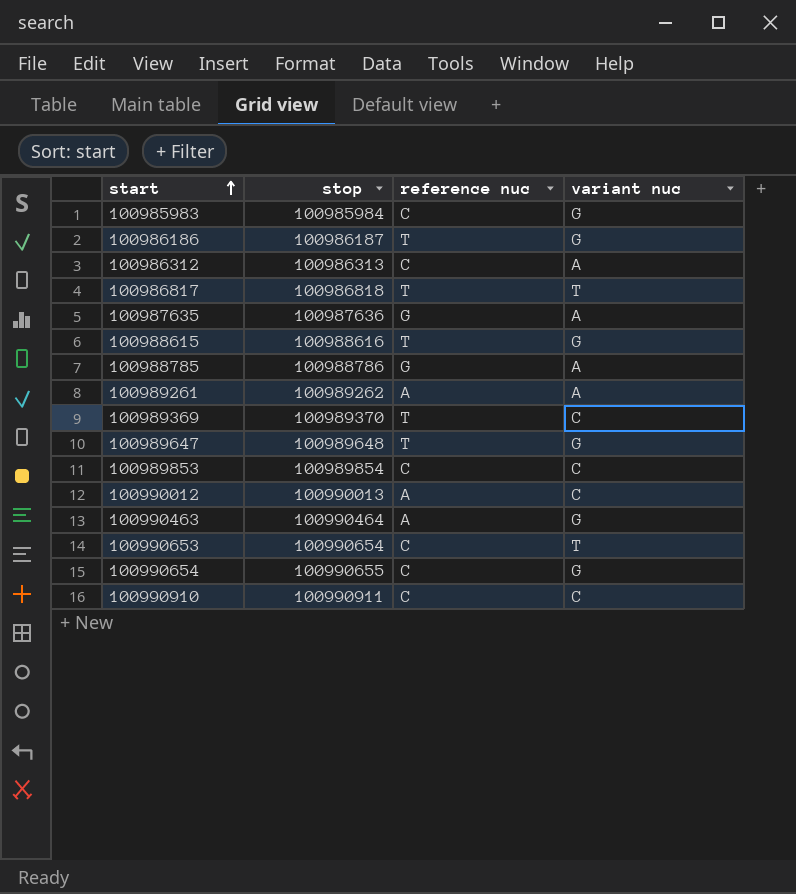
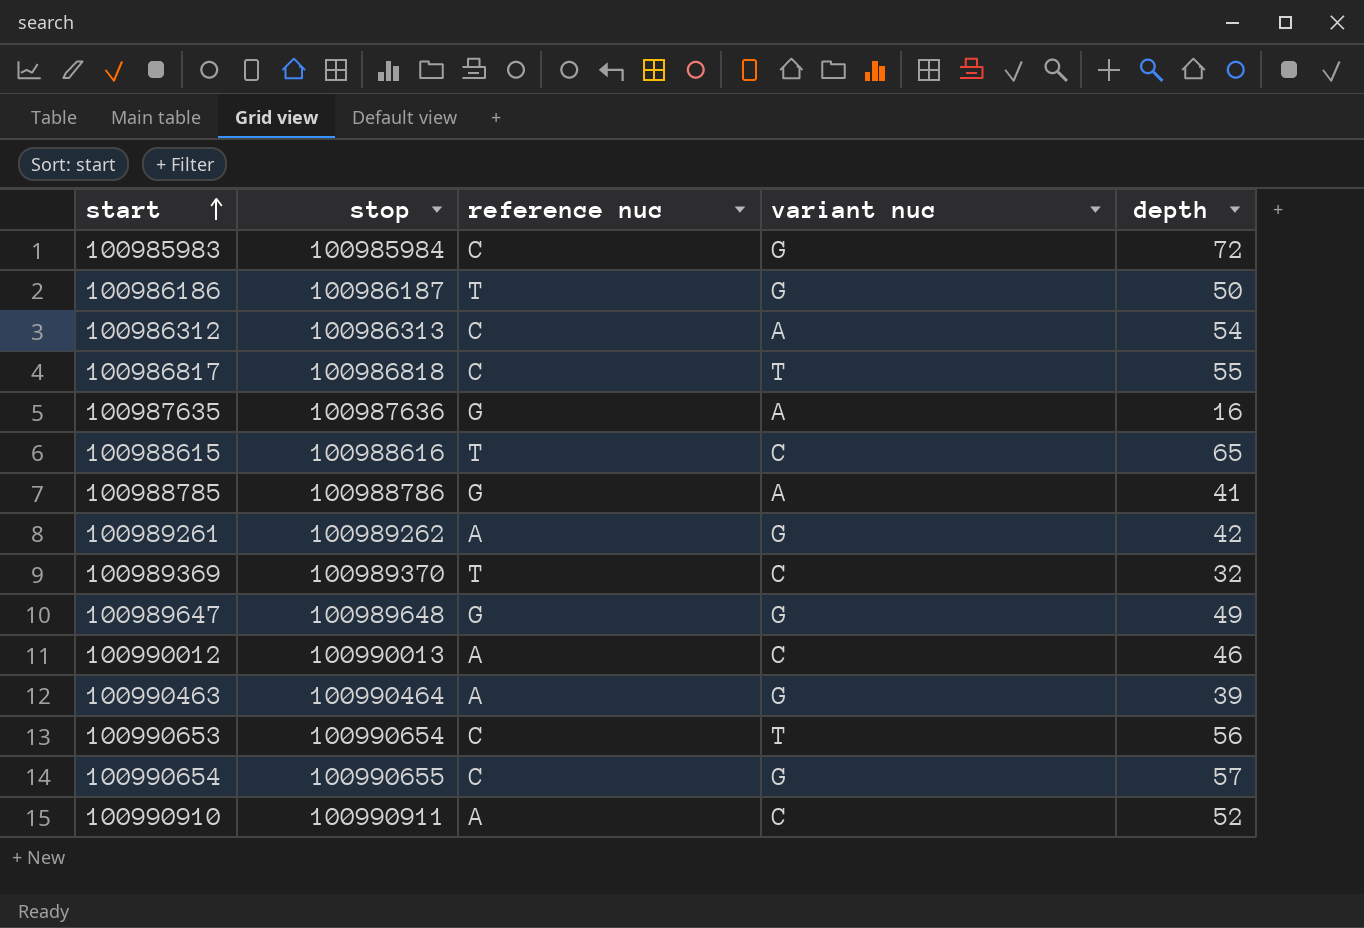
column depth | position: none -> 5
row 100989853: 100989854 | C | C -> none
100986817 | reference nuc: T -> C
100988615 | variant nuc: G -> C
100989261 | variant nuc: A -> G
100989647 | reference nuc: T -> G
100990910 | reference nuc: C -> A

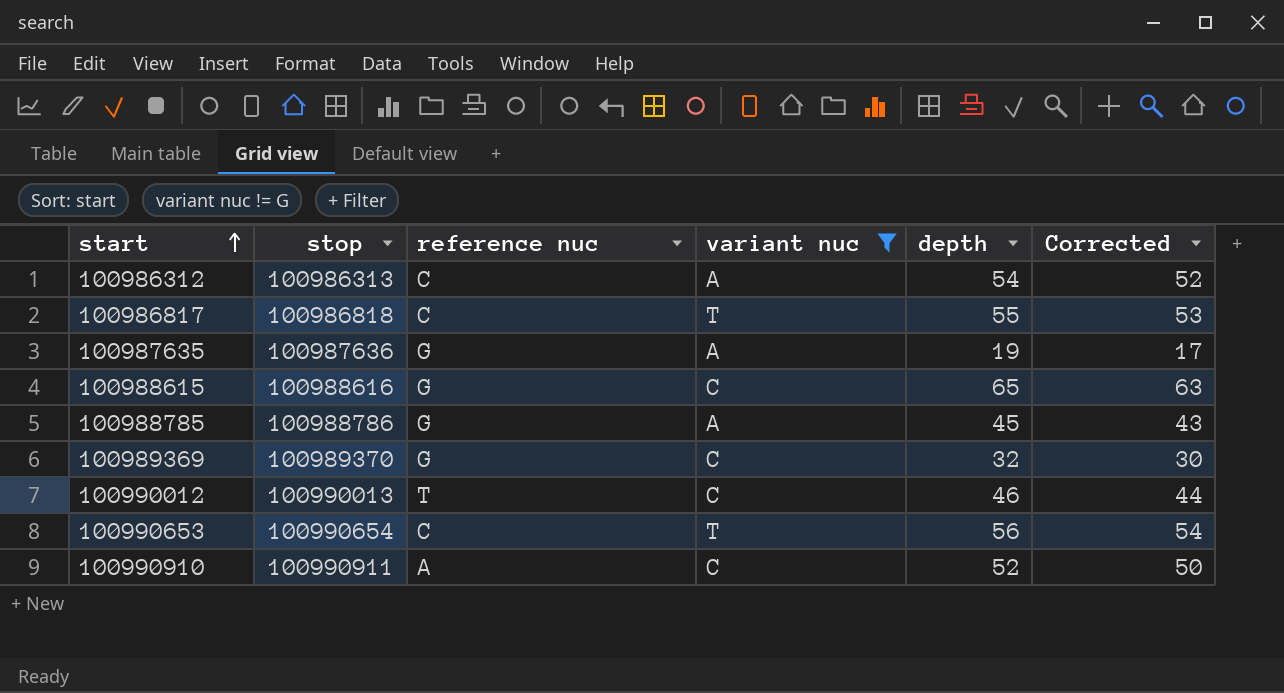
filter: none -> variant nuc != G
column Corrected | formula: none -> [depth] - 2
100987635 | depth: 16 -> 19
100988615 | reference nuc: T -> G
100988785 | depth: 41 -> 45
100989369 | reference nuc: T -> G
100990012 | reference nuc: A -> T

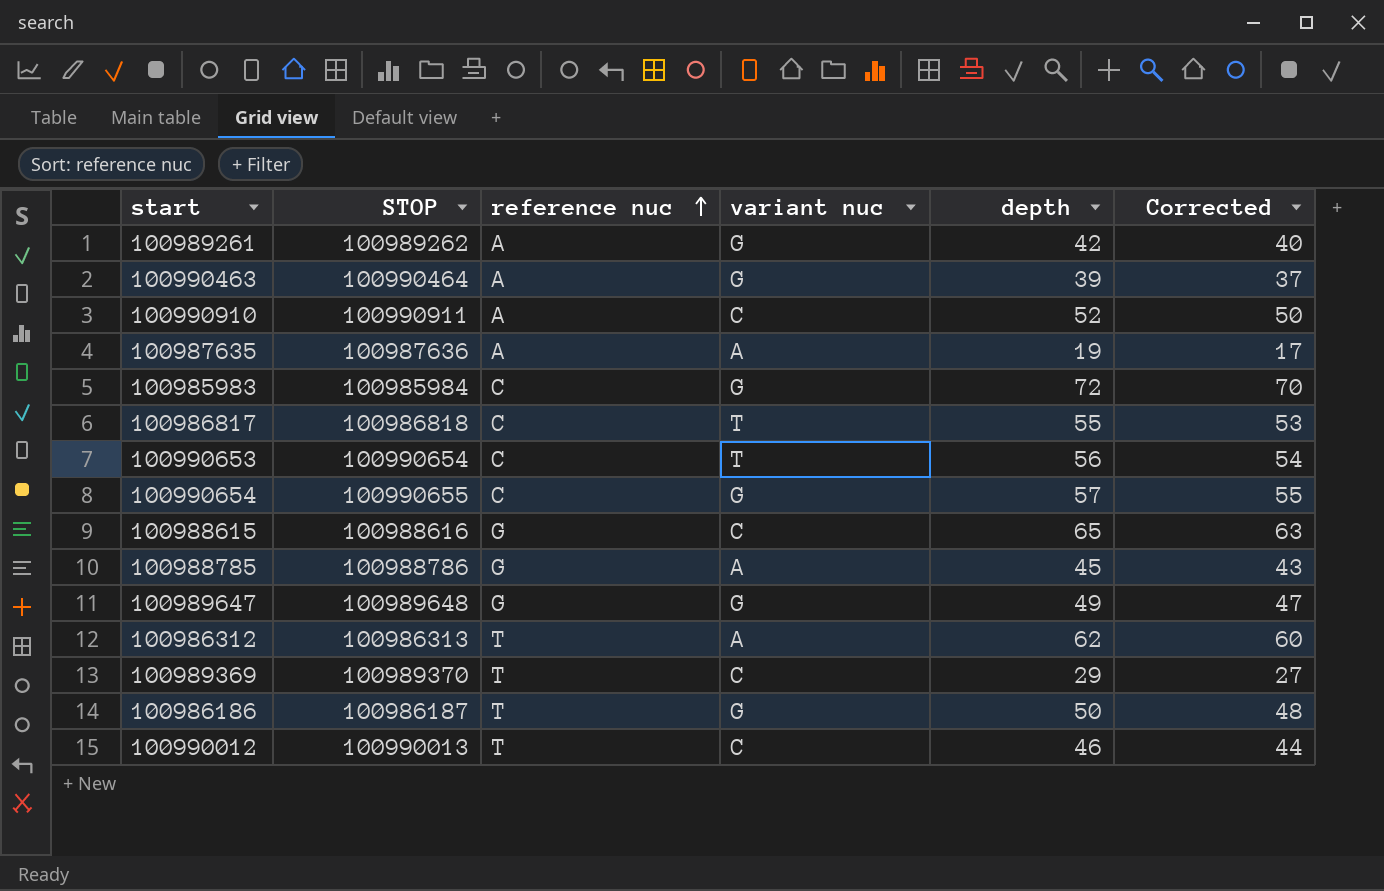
filter: variant nuc != G -> none
row order: start ascending -> reference nuc ascending
column name: stop -> STOP
100987635 | reference nuc: G -> A
100986312 | reference nuc: C -> T
100986312 | depth: 54 -> 62
100986312 | Corrected: 52 -> 60
100989369 | reference nuc: G -> T
100989369 | depth: 32 -> 29
100989369 | Corrected: 30 -> 27

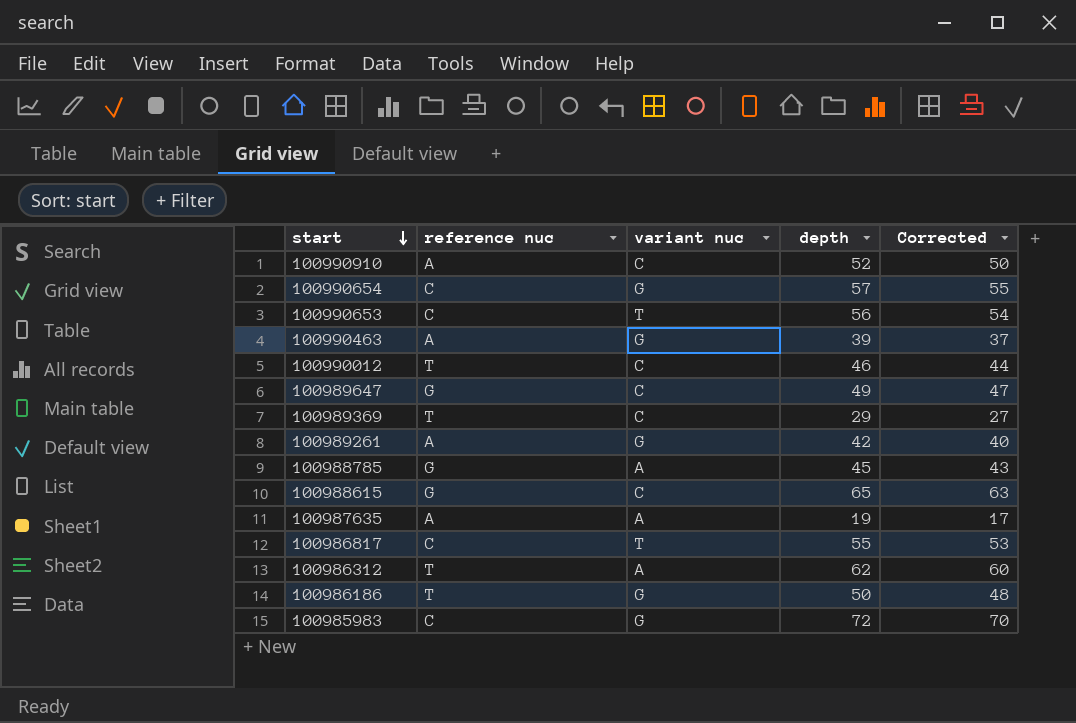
row order: reference nuc ascending -> start descending
column STOP | position: 2 -> none
100989647 | variant nuc: G -> C

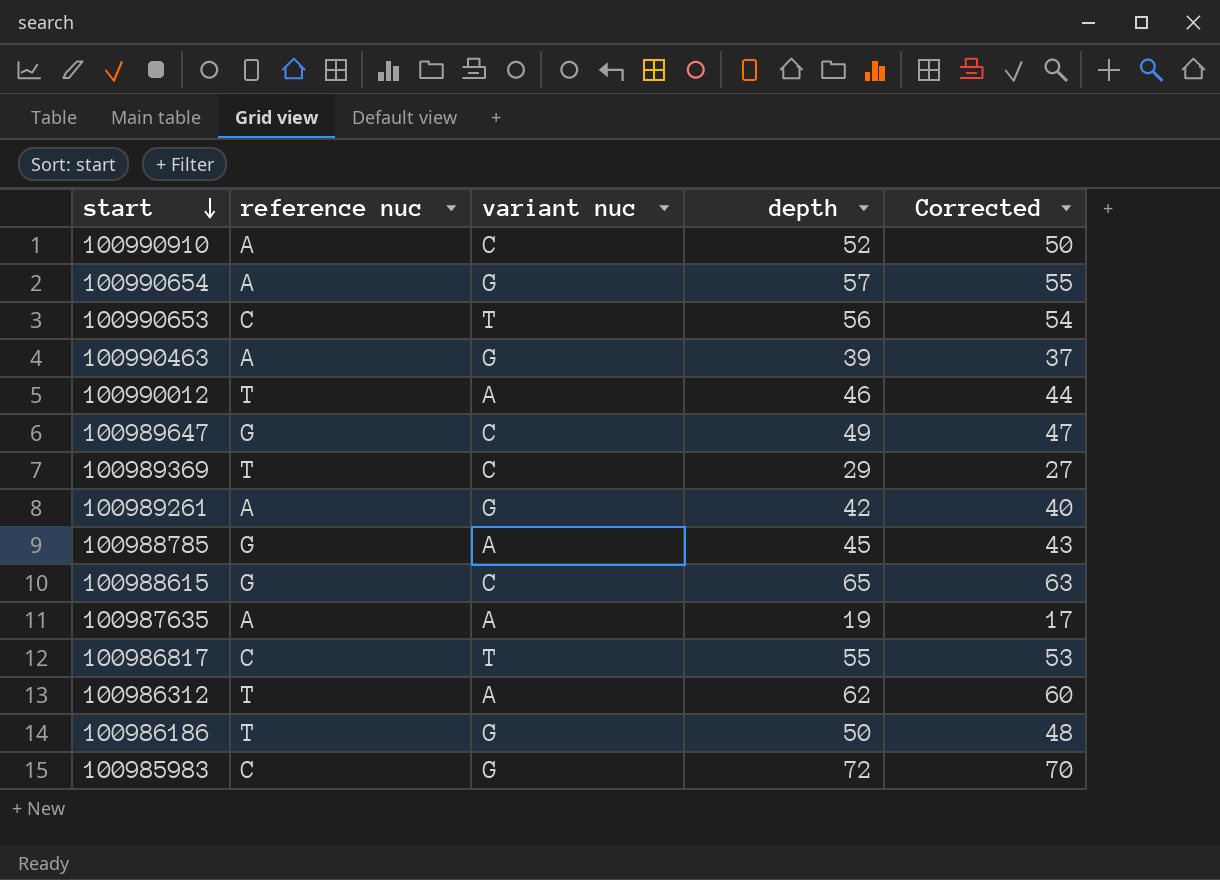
100990654 | reference nuc: C -> A
100990012 | variant nuc: C -> A

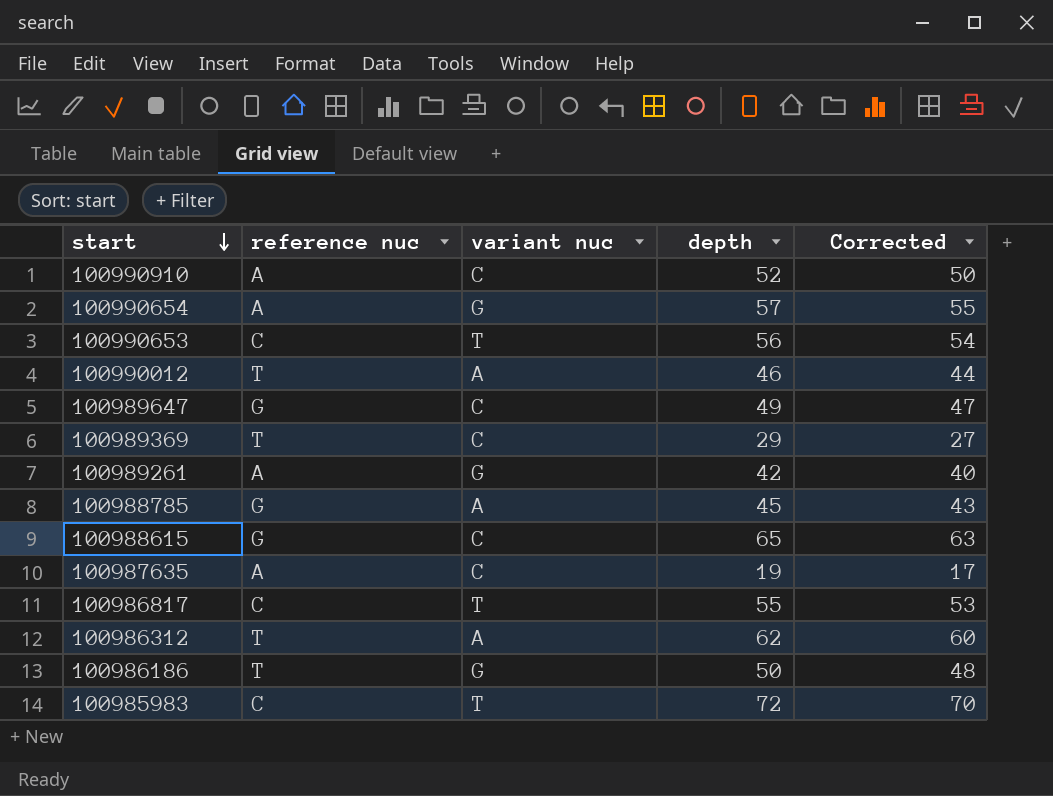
row 100990463: A | G | 39 | 37 -> none
100987635 | variant nuc: A -> C
100985983 | variant nuc: G -> T

